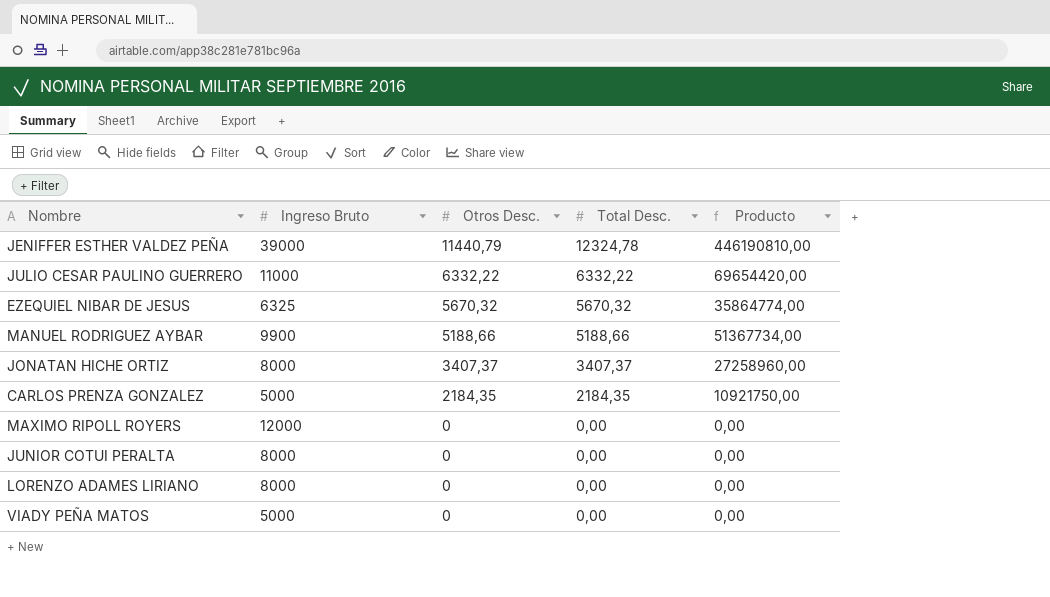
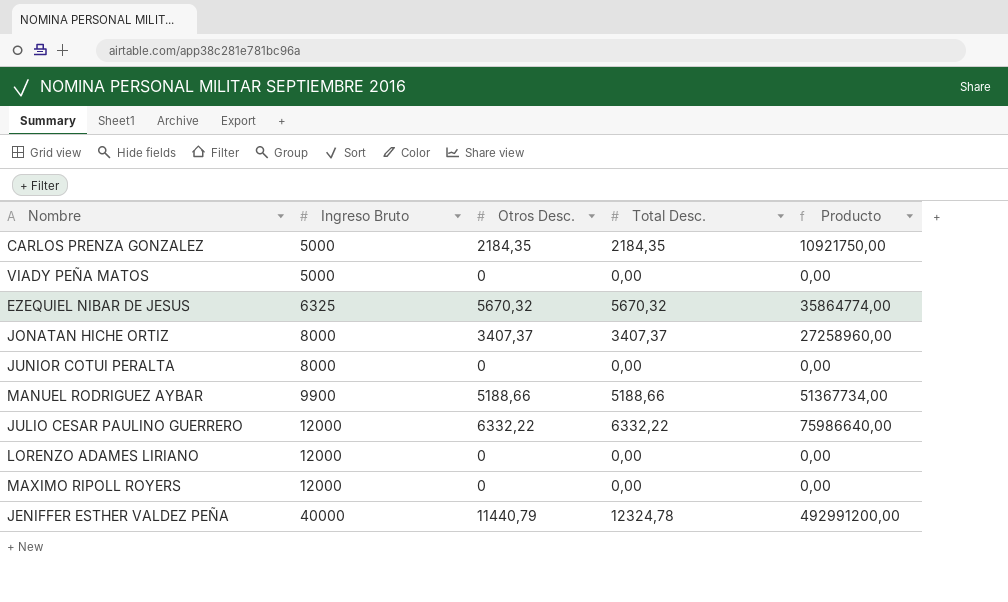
row order: Otros Desc. descending -> Ingreso Bruto ascending
column Producto | formula: [Ingreso Bruto] * [Otros Desc.] -> [Ingreso Bruto] * [Total Desc.]
JULIO CESAR PAULINO GUERRERO | Ingreso Bruto: 11000 -> 12000
LORENZO ADAMES LIRIANO | Ingreso Bruto: 8000 -> 12000
JENIFFER ESTHER VALDEZ PEÑA | Ingreso Bruto: 39000 -> 40000

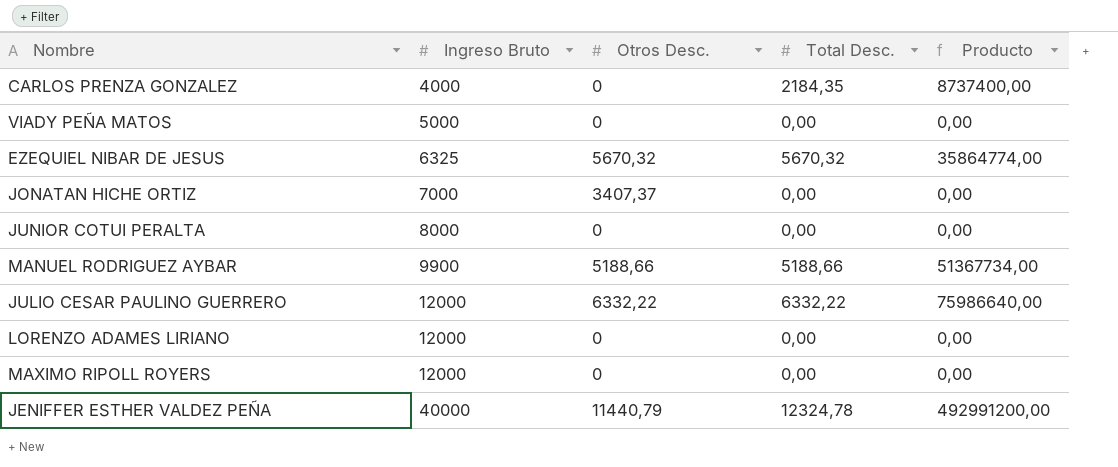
CARLOS PRENZA GONZALEZ | Ingreso Bruto: 5000 -> 4000
CARLOS PRENZA GONZALEZ | Otros Desc.: 2184,35 -> 0
CARLOS PRENZA GONZALEZ | Producto: 10921750,00 -> 8737400,00
JONATAN HICHE ORTIZ | Ingreso Bruto: 8000 -> 7000
JONATAN HICHE ORTIZ | Total Desc.: 3407,37 -> 0,00
JONATAN HICHE ORTIZ | Producto: 27258960,00 -> 0,00

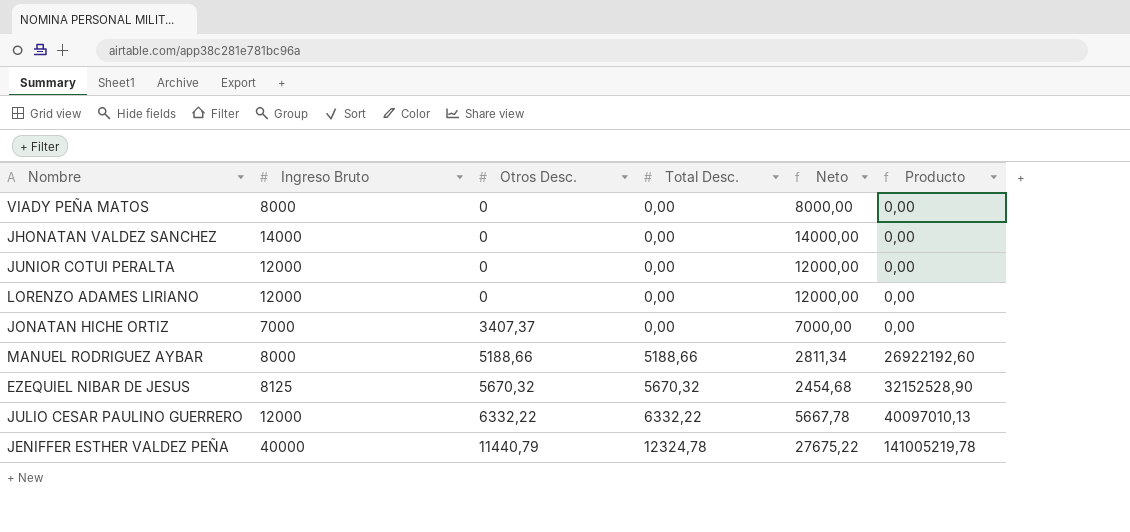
row order: Ingreso Bruto ascending -> Otros Desc. ascending
column Neto | formula: none -> [Ingreso Bruto] - [Total Desc.]
column Producto | formula: [Ingreso Bruto] * [Total Desc.] -> [Otros Desc.] * [Total Desc.]
row CARLOS PRENZA GONZALEZ: 4000 | 0 | 2184,35 | 8737400,00 -> none
row MAXIMO RIPOLL ROYERS: 12000 | 0 | 0,00 | 0,00 -> none
VIADY PEÑA MATOS | Ingreso Bruto: 5000 -> 8000
row JHONATAN VALDEZ SANCHEZ: none -> 14000 | 0 | 0,00 | 14000,00 | 0,00
JUNIOR COTUI PERALTA | Ingreso Bruto: 8000 -> 12000
MANUEL RODRIGUEZ AYBAR | Ingreso Bruto: 9900 -> 8000
EZEQUIEL NIBAR DE JESUS | Ingreso Bruto: 6325 -> 8125

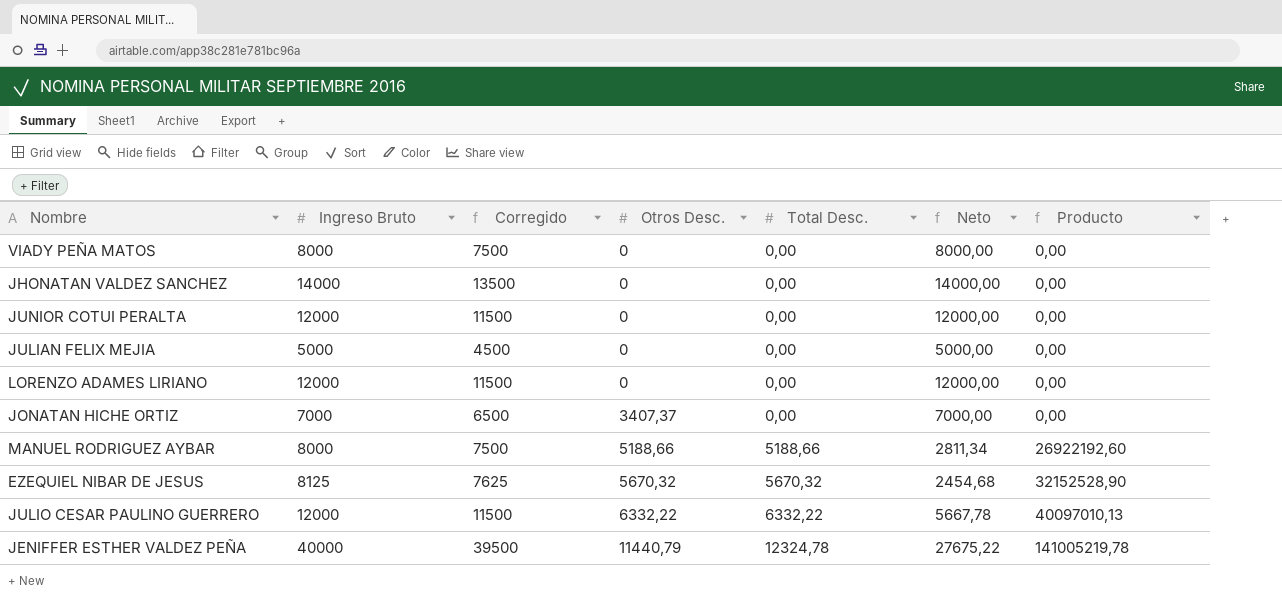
column Corregido | formula: none -> [Ingreso Bruto] - 500
row JULIAN FELIX MEJIA: none -> 5000 | 4500 | 0 | 0,00 | 5000,00 | 0,00

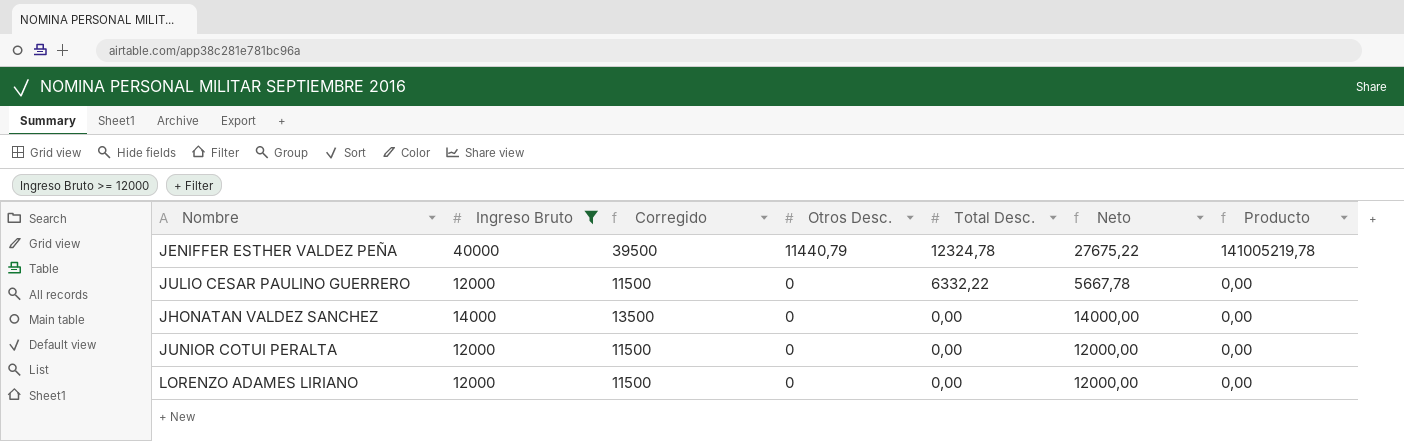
filter: none -> Ingreso Bruto >= 12000
row order: Otros Desc. ascending -> Otros Desc. descending
JULIO CESAR PAULINO GUERRERO | Otros Desc.: 6332,22 -> 0
JULIO CESAR PAULINO GUERRERO | Producto: 40097010,13 -> 0,00

